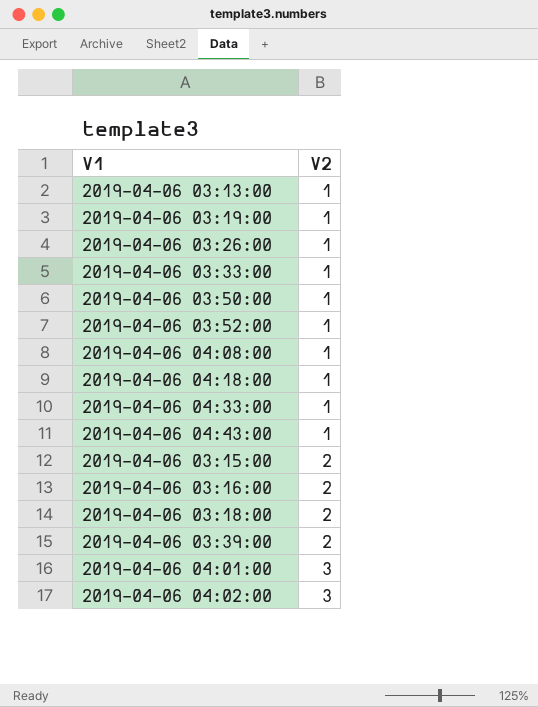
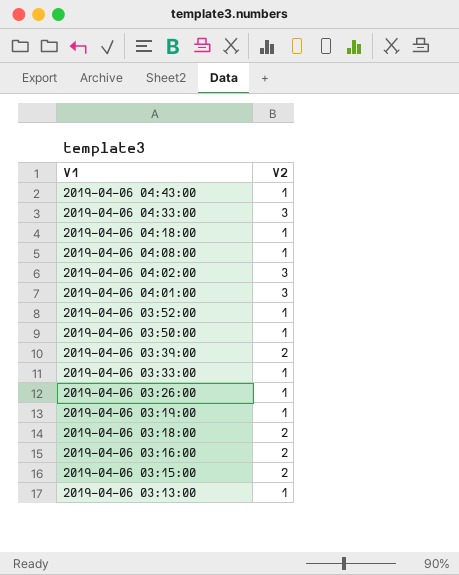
row order: V2 ascending -> V1 descending
2019-04-06 04:33:00 | V2: 1 -> 3

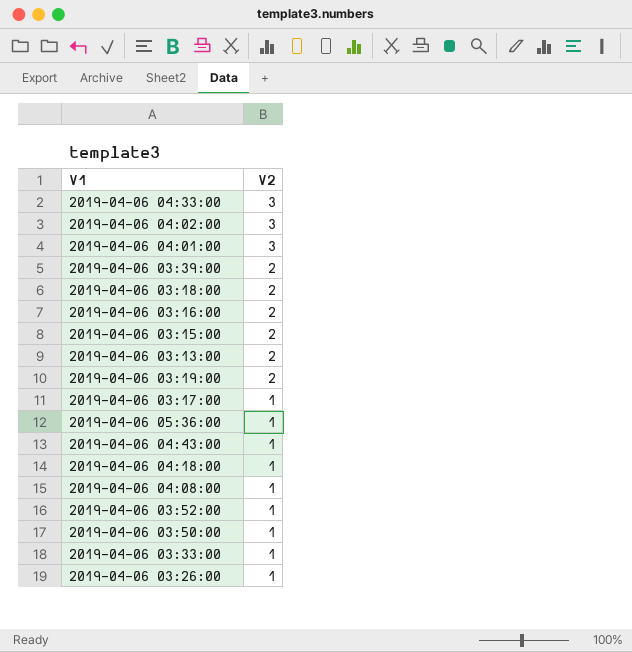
row order: V1 descending -> V2 descending
2019-04-06 03:13:00 | V2: 1 -> 2
2019-04-06 03:19:00 | V2: 1 -> 2
row 2019-04-06 03:17:00: none -> 1
row 2019-04-06 05:36:00: none -> 1

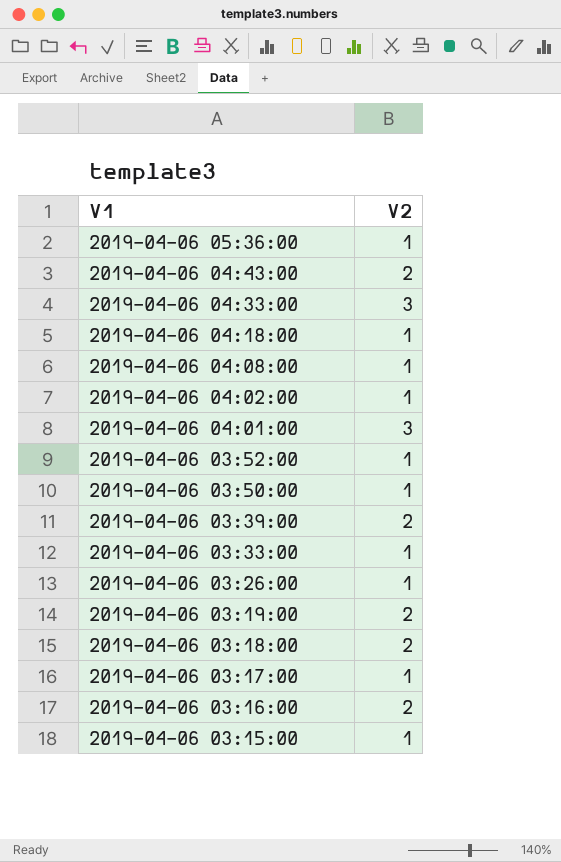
row order: V2 descending -> V1 descending
row 2019-04-06 03:13:00: 2 -> none
2019-04-06 04:43:00 | V2: 1 -> 2
2019-04-06 04:02:00 | V2: 3 -> 1
2019-04-06 03:15:00 | V2: 2 -> 1

